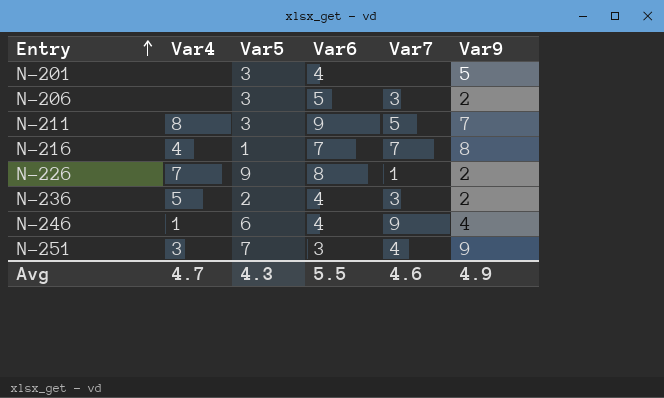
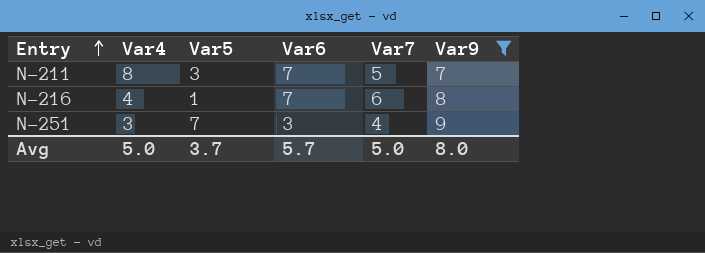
filter: none -> Var9 >= 7
N-211 | Var6: 9 -> 7
N-216 | Var7: 7 -> 6
Avg | Var4: 4.7 -> 5.0
Avg | Var5: 4.3 -> 3.7
Avg | Var6: 5.5 -> 5.7
Avg | Var7: 4.6 -> 5.0
Avg | Var9: 4.9 -> 8.0

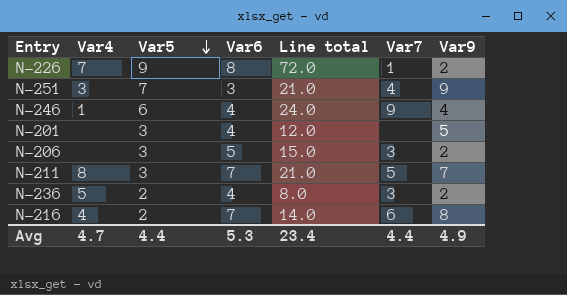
filter: Var9 >= 7 -> none
row order: Entry ascending -> Var5 descending
column Line total | formula: none -> [Var5] * [Var6]
N-216 | Var5: 1 -> 2
Avg | Var4: 5.0 -> 4.7
Avg | Var5: 3.7 -> 4.4
Avg | Var6: 5.7 -> 5.3
Avg | Var7: 5.0 -> 4.4
Avg | Var9: 8.0 -> 4.9

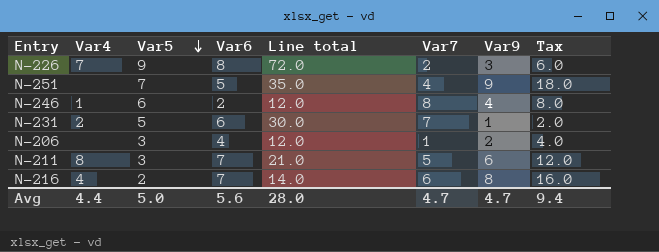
column Tax | formula: none -> [Var9] * 2
row N-201: none | 3 | 4 | 12.0 | none | 5 -> none
row N-236: 5 | 2 | 4 | 8.0 | 3 | 2 -> none
N-226 | Var7: 1 -> 2
N-226 | Var9: 2 -> 3
N-251 | Var4: 3 -> none
N-251 | Var6: 3 -> 5
N-251 | Line total: 21.0 -> 35.0
N-246 | Var6: 4 -> 2
N-246 | Line total: 24.0 -> 12.0
N-246 | Var7: 9 -> 8
row N-231: none -> 2 | 5 | 6 | 30.0 | 7 | 1 | 2.0
N-206 | Var6: 5 -> 4
N-206 | Line total: 15.0 -> 12.0
N-206 | Var7: 3 -> 1
N-211 | Var9: 7 -> 6
Avg | Var4: 4.7 -> 4.4
Avg | Var5: 4.4 -> 5.0
Avg | Var6: 5.3 -> 5.6
Avg | Line total: 23.4 -> 28.0
Avg | Var7: 4.4 -> 4.7
Avg | Var9: 4.9 -> 4.7

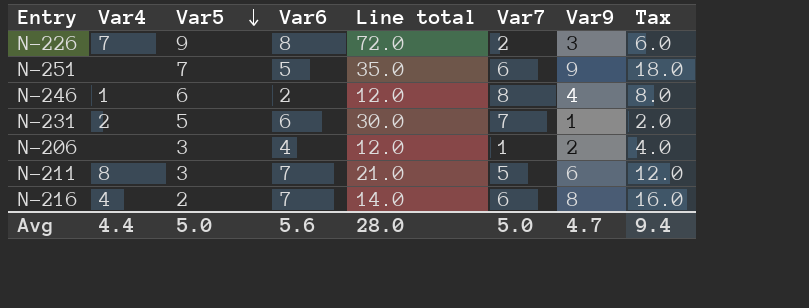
N-251 | Var7: 4 -> 6
Avg | Var7: 4.7 -> 5.0

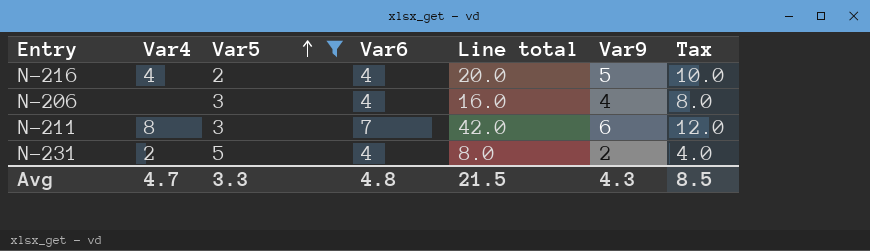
filter: none -> Var5 <= 5
row order: Var5 descending -> Var5 ascending
column Var7 | position: 6 -> none
column Line total | formula: [Var5] * [Var6] -> [Var6] * [Var9]
N-216 | Var6: 7 -> 4
N-216 | Var9: 8 -> 5
N-216 | Tax: 16.0 -> 10.0
N-206 | Var9: 2 -> 4
N-206 | Tax: 4.0 -> 8.0
N-231 | Var6: 6 -> 4
N-231 | Var9: 1 -> 2
N-231 | Tax: 2.0 -> 4.0
Avg | Var4: 4.4 -> 4.7
Avg | Var5: 5.0 -> 3.3
Avg | Var6: 5.6 -> 4.8
Avg | Line total: 28.0 -> 21.5
Avg | Var9: 4.7 -> 4.3
Avg | Tax: 9.4 -> 8.5

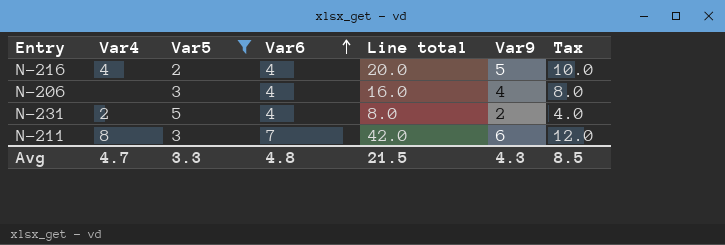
row order: Var5 ascending -> Var6 ascending

